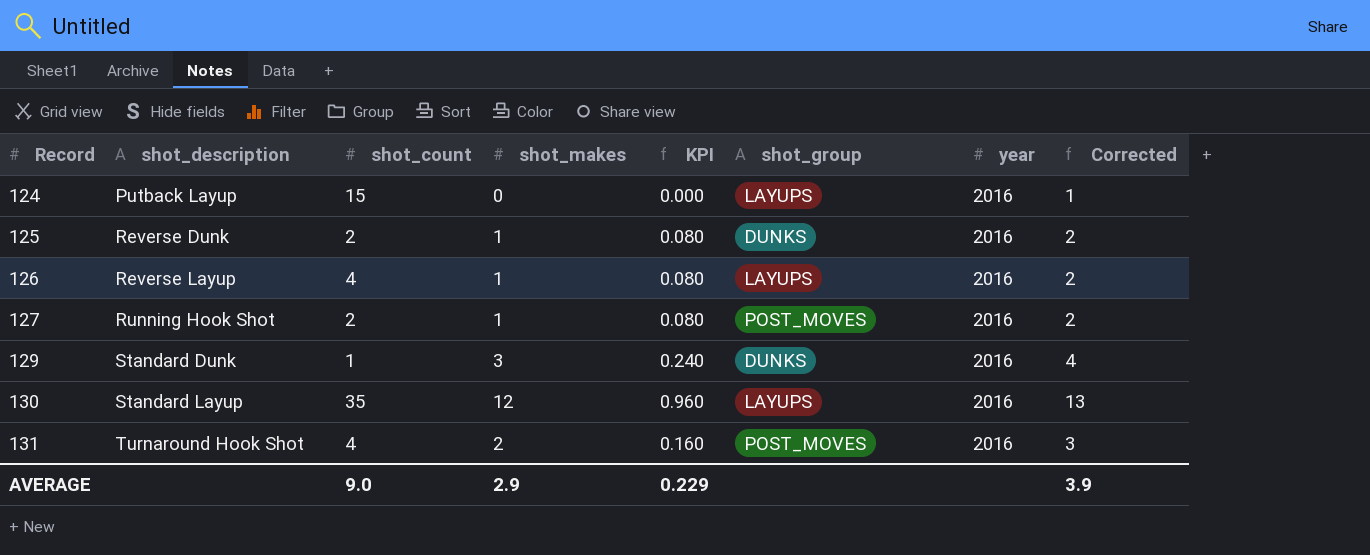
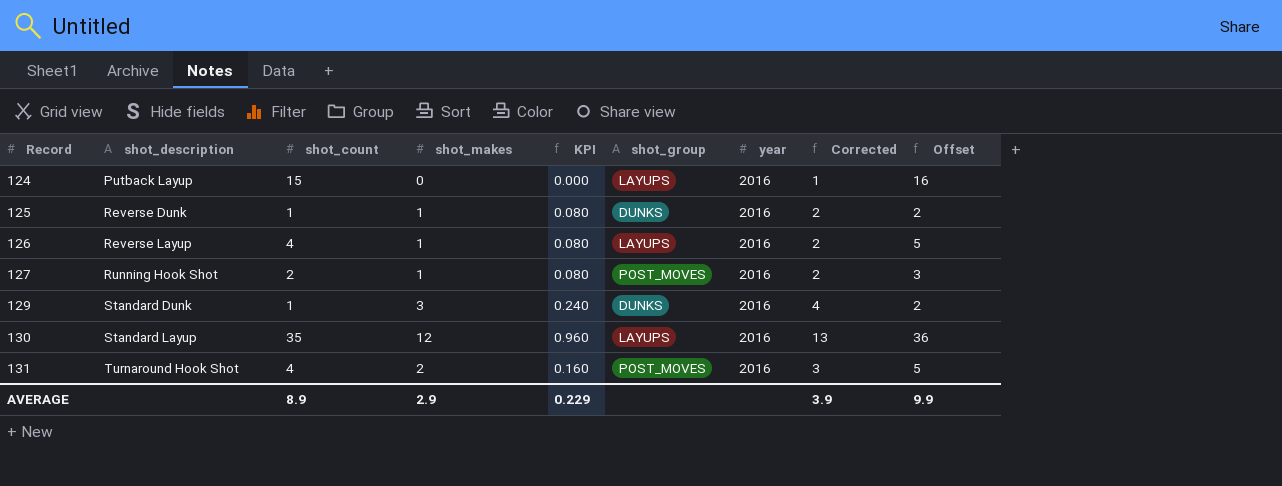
column Offset | formula: none -> [shot_count] + 1
125 | shot_count: 2 -> 1
AVERAGE | shot_count: 9.0 -> 8.9

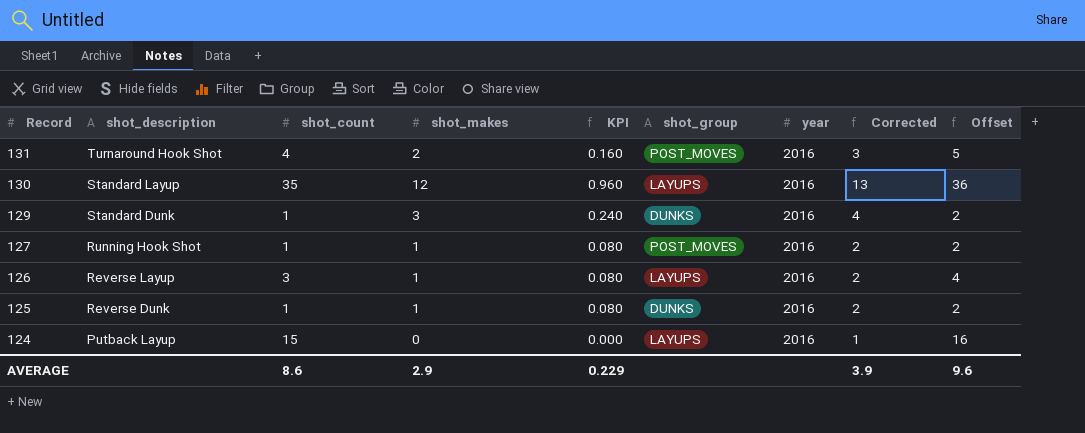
row order: Record ascending -> Record descending
127 | shot_count: 2 -> 1
127 | Offset: 3 -> 2
126 | shot_count: 4 -> 3
126 | Offset: 5 -> 4
AVERAGE | shot_count: 8.9 -> 8.6
AVERAGE | Offset: 9.9 -> 9.6

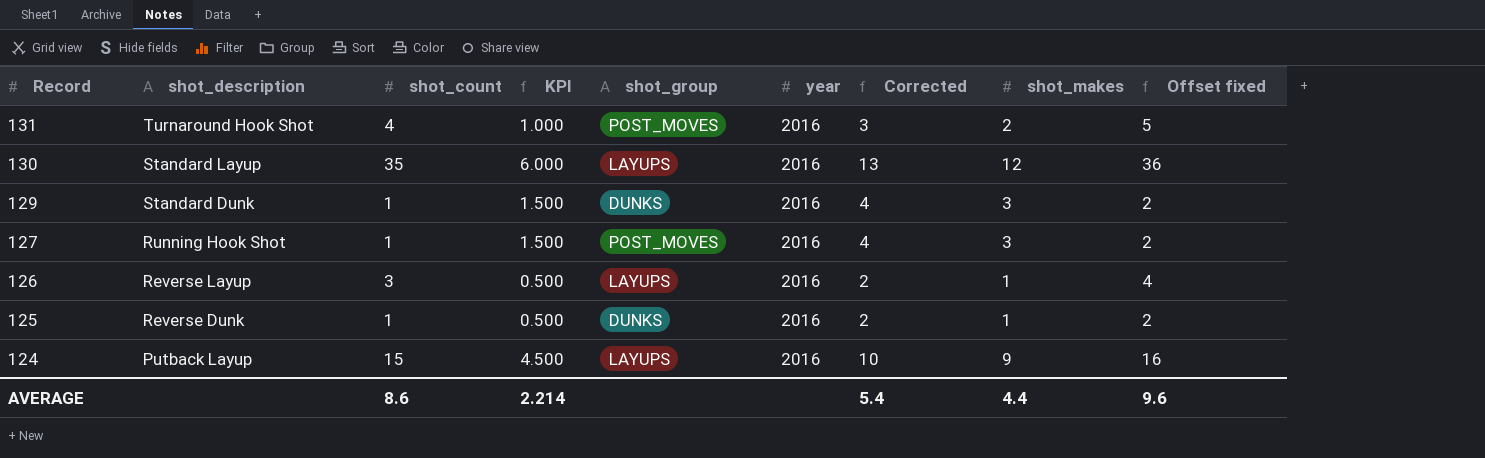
column KPI | formula: [shot_makes] * 0.08 -> [shot_makes] * 0.5
column shot_makes | position: 4 -> 8
column name: Offset -> Offset fixed
127 | Corrected: 2 -> 4
127 | shot_makes: 1 -> 3
124 | Corrected: 1 -> 10
124 | shot_makes: 0 -> 9
AVERAGE | KPI: 0.229 -> 2.214
AVERAGE | Corrected: 3.9 -> 5.4
AVERAGE | shot_makes: 2.9 -> 4.4

